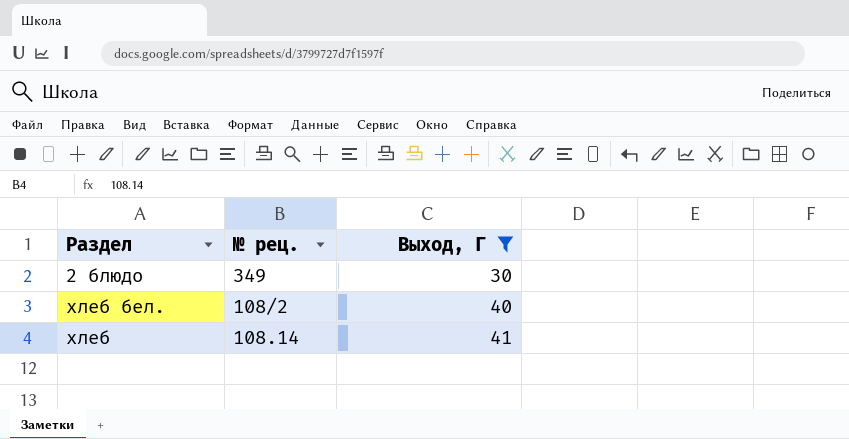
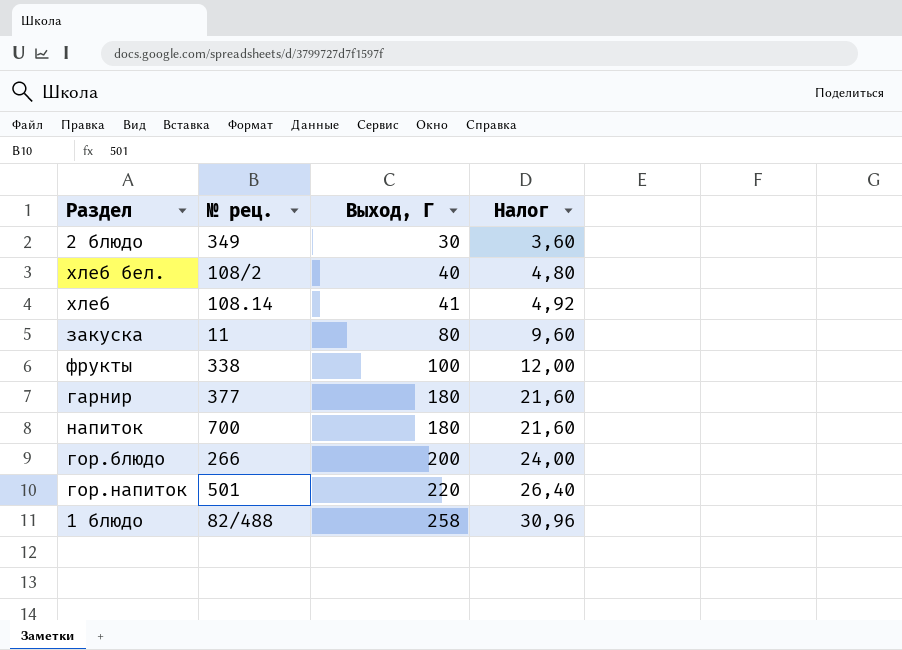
filter: Выход, Г <= 41 -> none
column Налог | formula: none -> [Выход, Г] * 0,12

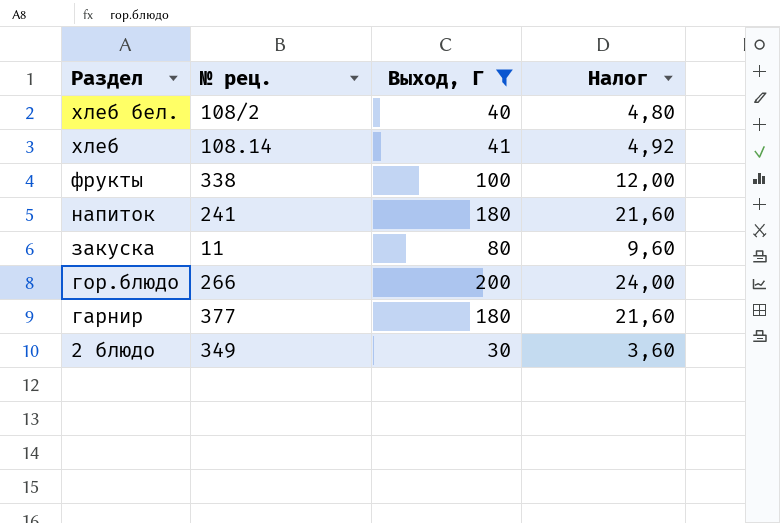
filter: none -> Выход, Г <= 200
row order: Выход, Г ascending -> Раздел descending
напиток | № рец.: 700 -> 241

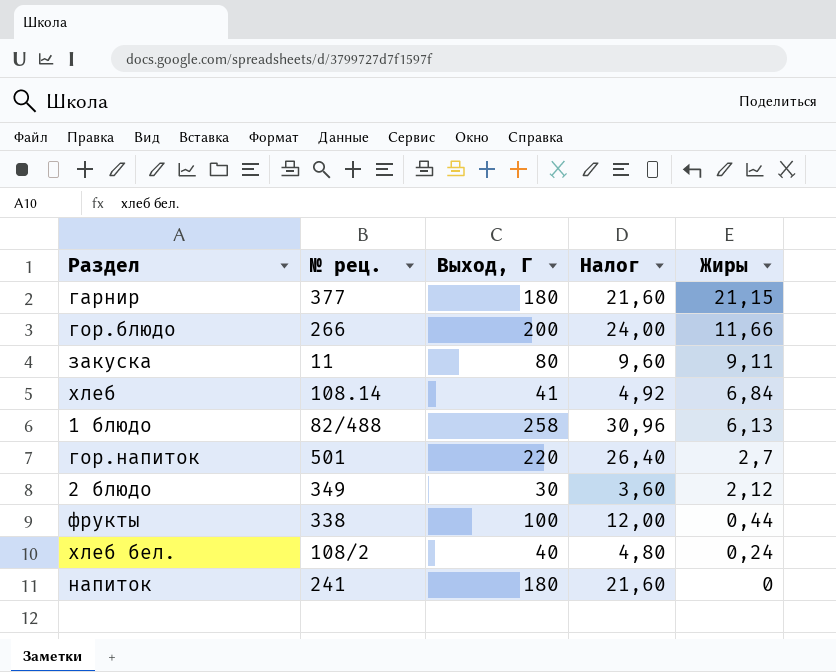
filter: Выход, Г <= 200 -> none
row order: Раздел descending -> Жиры descending
column Жиры | position: none -> 5

